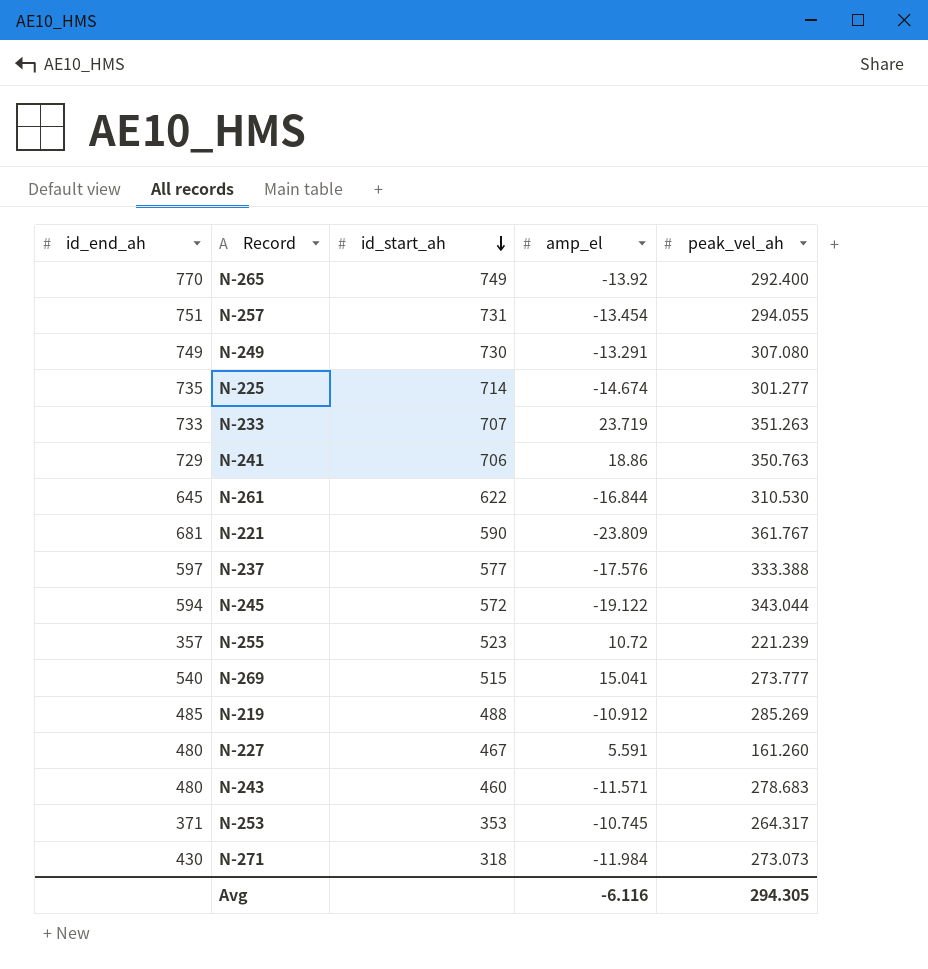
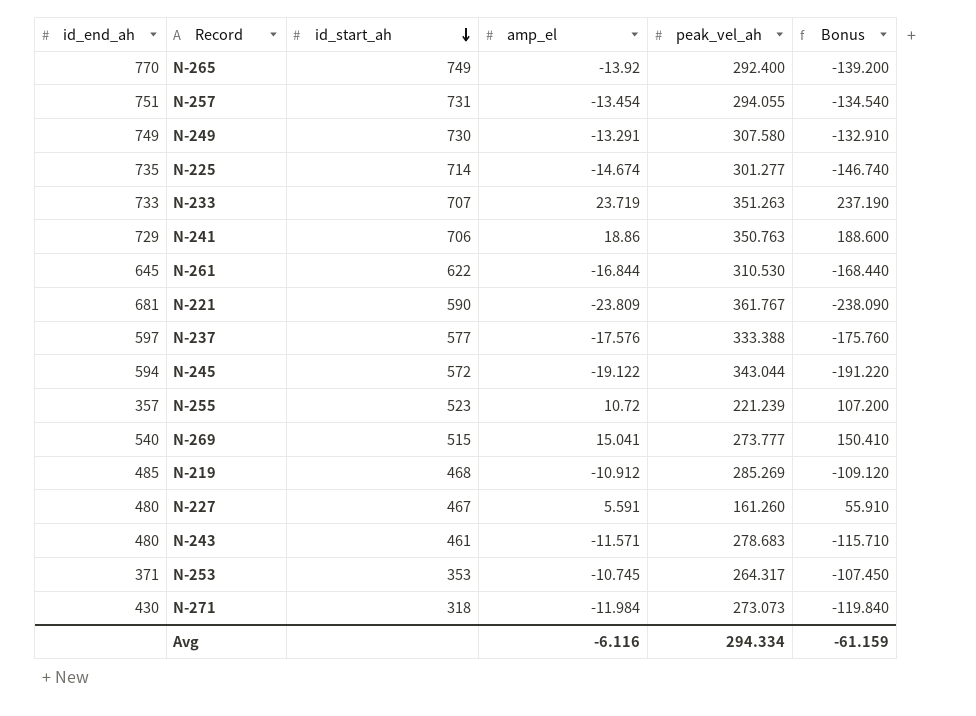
column Bonus | formula: none -> [amp_el] * 10
N-249 | peak_vel_ah: 307.080 -> 307.580
N-219 | id_start_ah: 488 -> 468
N-243 | id_start_ah: 460 -> 461
Avg | peak_vel_ah: 294.305 -> 294.334

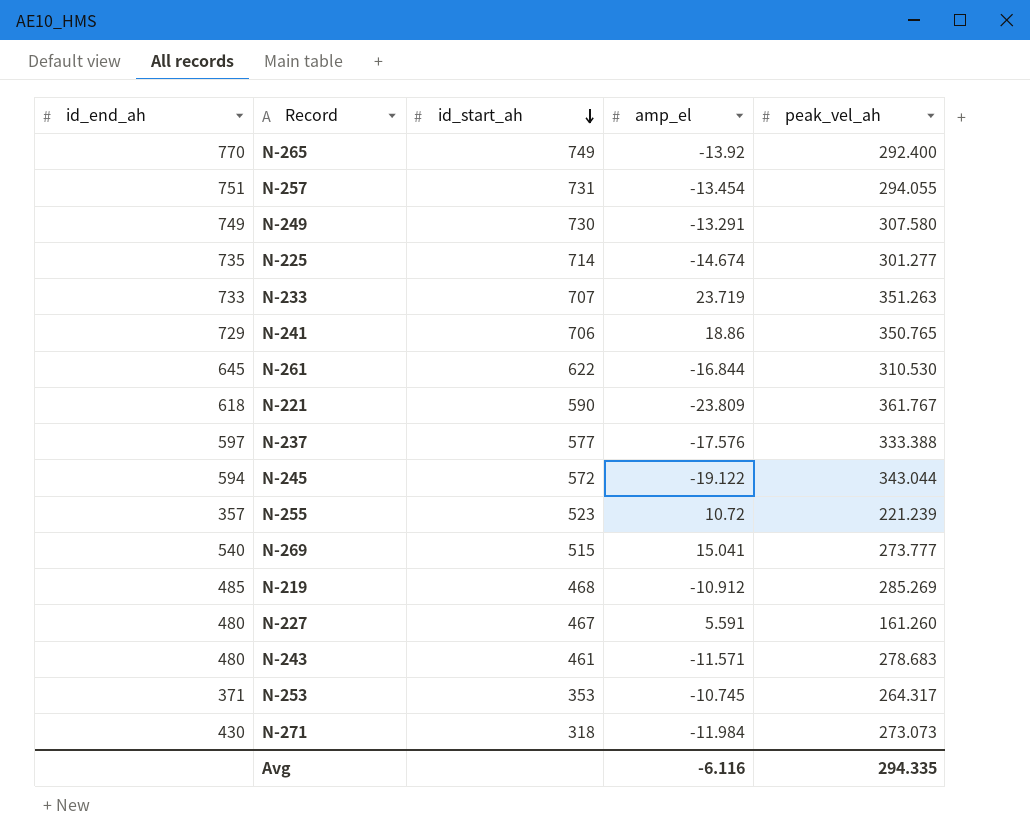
column Bonus | formula: [amp_el] * 10 -> none
N-241 | peak_vel_ah: 350.763 -> 350.765
N-221 | id_end_ah: 681 -> 618
Avg | peak_vel_ah: 294.334 -> 294.335

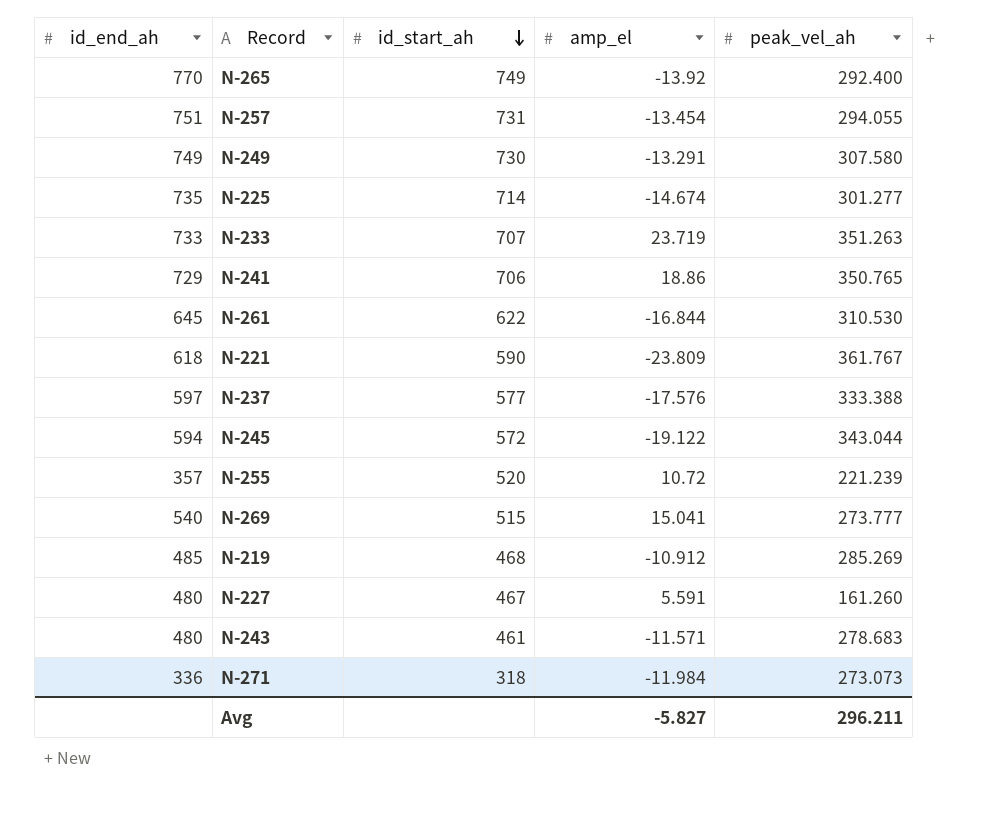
row N-253: 371 | 353 | -10.745 | 264.317 -> none
N-255 | id_start_ah: 523 -> 520
N-271 | id_end_ah: 430 -> 336
Avg | amp_el: -6.116 -> -5.827
Avg | peak_vel_ah: 294.335 -> 296.211

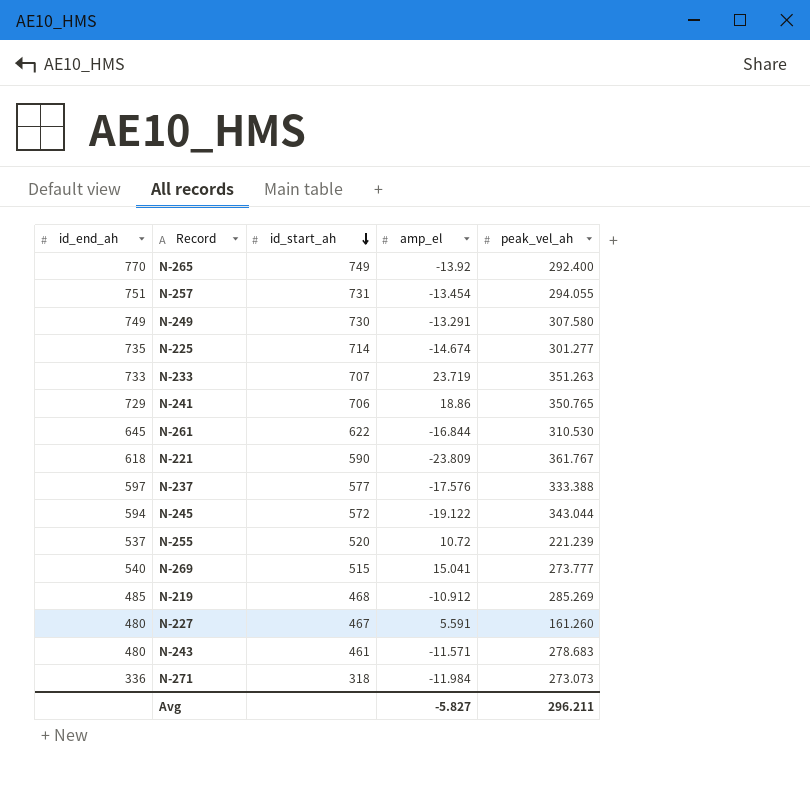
N-255 | id_end_ah: 357 -> 537

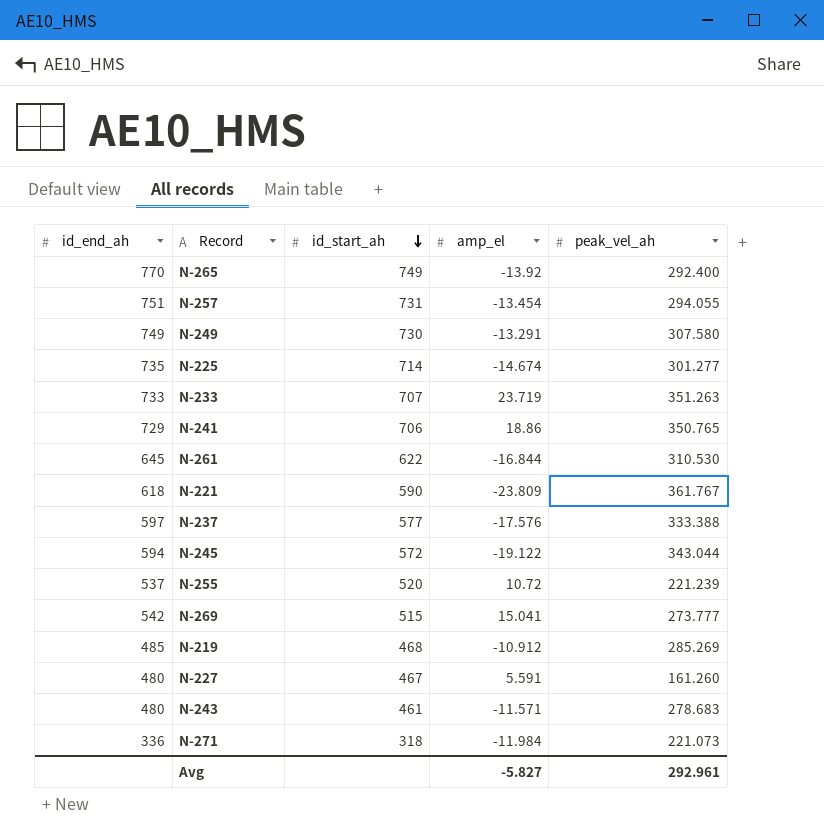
N-269 | id_end_ah: 540 -> 542
N-271 | peak_vel_ah: 273.073 -> 221.073
Avg | peak_vel_ah: 296.211 -> 292.961

